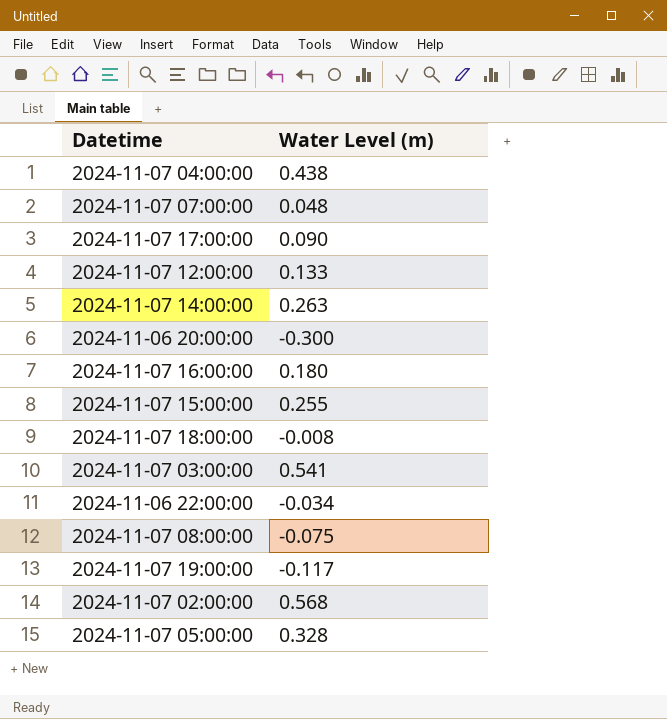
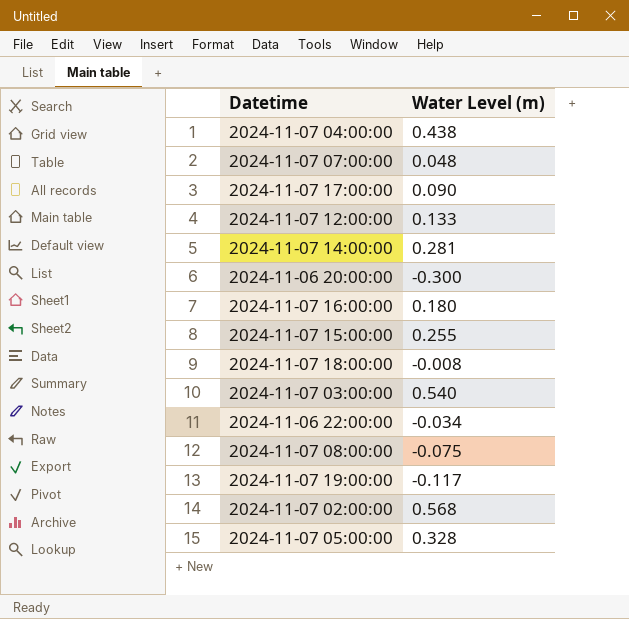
2024-11-07 14:00:00 | Water Level (m): 0.263 -> 0.281
2024-11-07 03:00:00 | Water Level (m): 0.541 -> 0.540

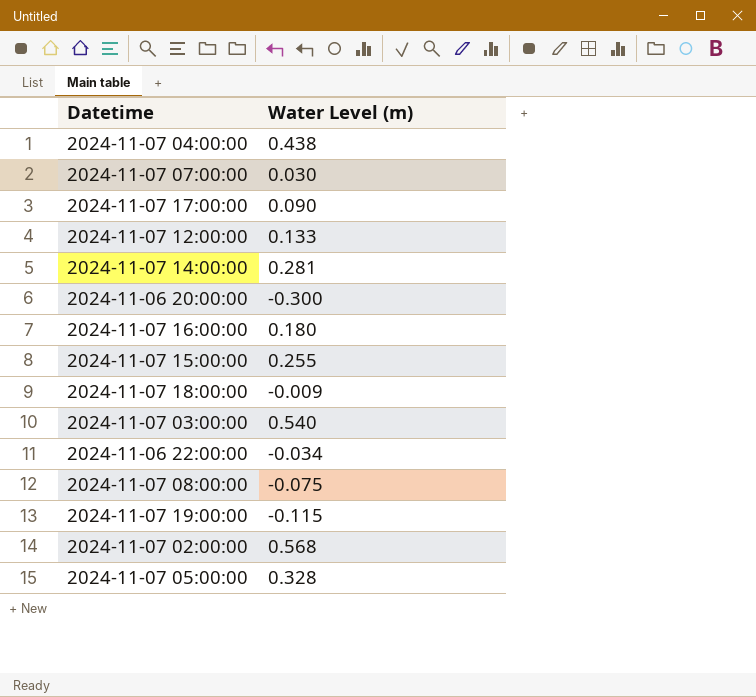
2024-11-07 07:00:00 | Water Level (m): 0.048 -> 0.030
2024-11-07 18:00:00 | Water Level (m): -0.008 -> -0.009
2024-11-07 19:00:00 | Water Level (m): -0.117 -> -0.115

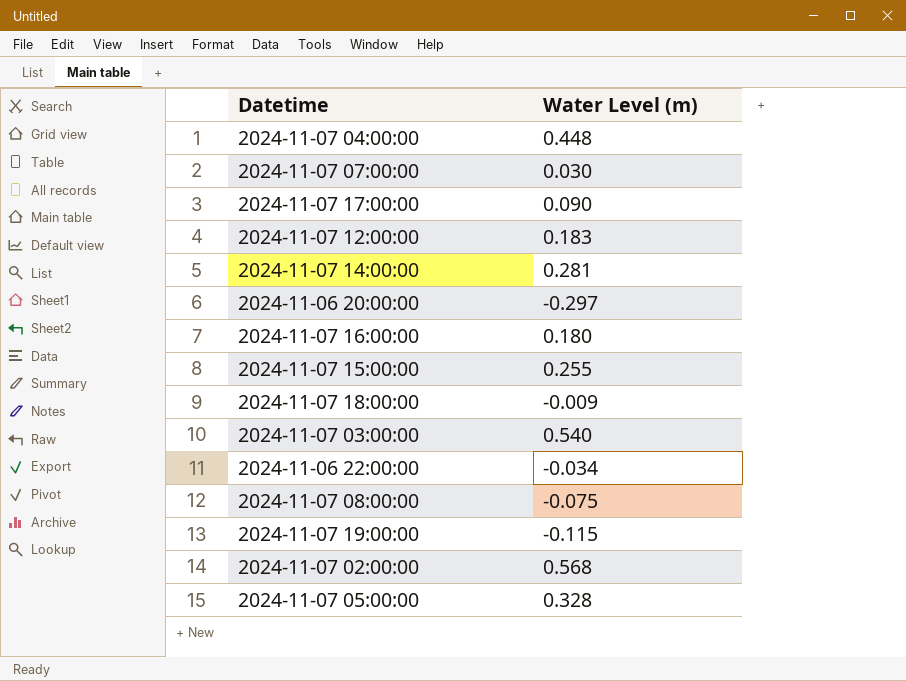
2024-11-07 04:00:00 | Water Level (m): 0.438 -> 0.448
2024-11-07 12:00:00 | Water Level (m): 0.133 -> 0.183
2024-11-06 20:00:00 | Water Level (m): -0.300 -> -0.297

